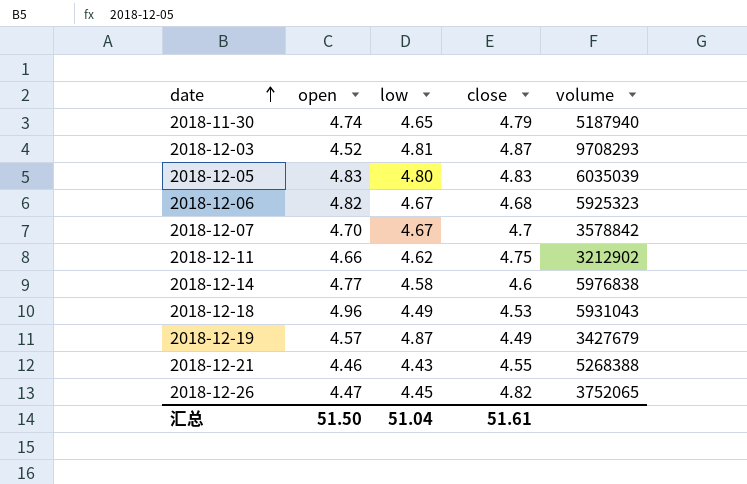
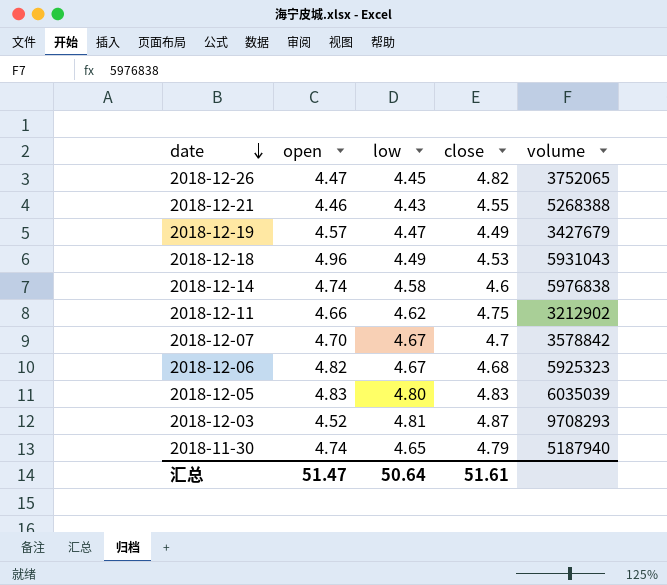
row order: date ascending -> date descending
2018-12-19 | low: 4.87 -> 4.47
2018-12-14 | open: 4.77 -> 4.74
汇总 | open: 51.50 -> 51.47
汇总 | low: 51.04 -> 50.64

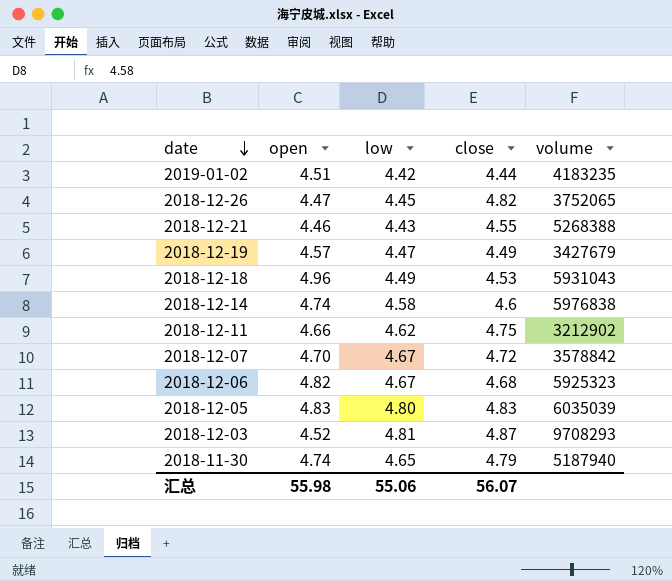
row 2019-01-02: none -> 4.51 | 4.42 | 4.44 | 4183235
2018-12-07 | close: 4.7 -> 4.72
汇总 | open: 51.47 -> 55.98
汇总 | low: 50.64 -> 55.06
汇总 | close: 51.61 -> 56.07

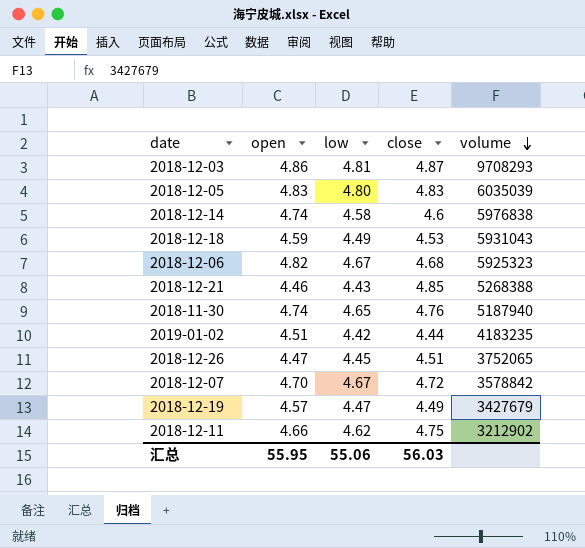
row order: date descending -> volume descending
2018-12-03 | open: 4.52 -> 4.86
2018-12-18 | open: 4.96 -> 4.59
2018-12-21 | close: 4.55 -> 4.85
2018-11-30 | close: 4.79 -> 4.76
2018-12-26 | close: 4.82 -> 4.51
汇总 | open: 55.98 -> 55.95
汇总 | close: 56.07 -> 56.03

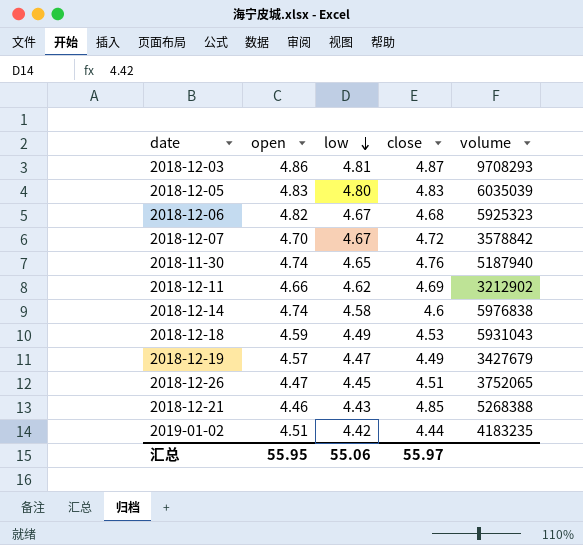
row order: volume descending -> low descending
2018-12-11 | close: 4.75 -> 4.69
汇总 | close: 56.03 -> 55.97

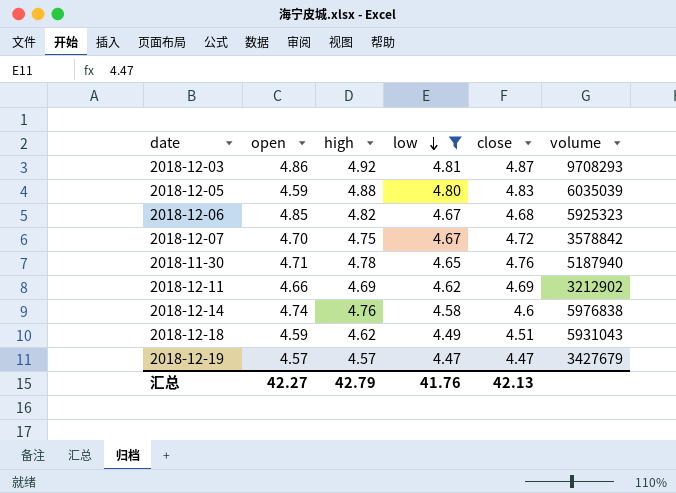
filter: none -> low >= 4.47
column high | position: none -> 3
2018-12-05 | open: 4.83 -> 4.59
2018-12-06 | open: 4.82 -> 4.85
2018-11-30 | open: 4.74 -> 4.71
2018-12-18 | close: 4.53 -> 4.51
2018-12-19 | close: 4.49 -> 4.47
汇总 | open: 55.95 -> 42.27
汇总 | low: 55.06 -> 41.76
汇总 | close: 55.97 -> 42.13

